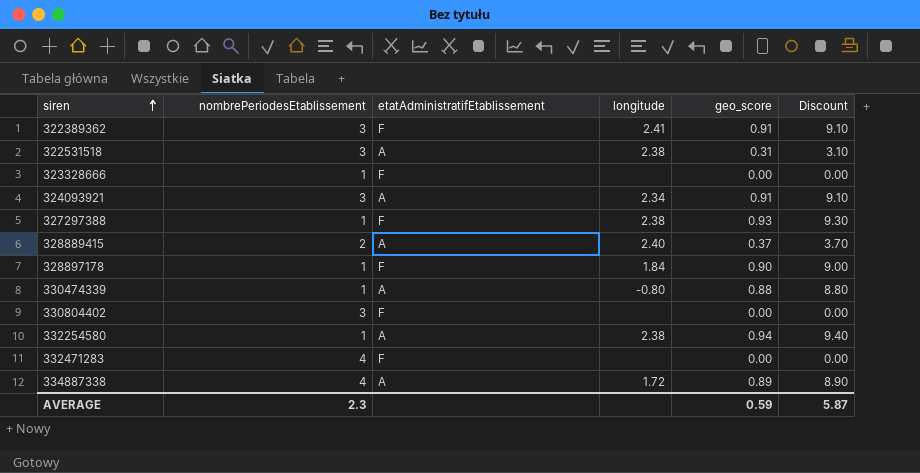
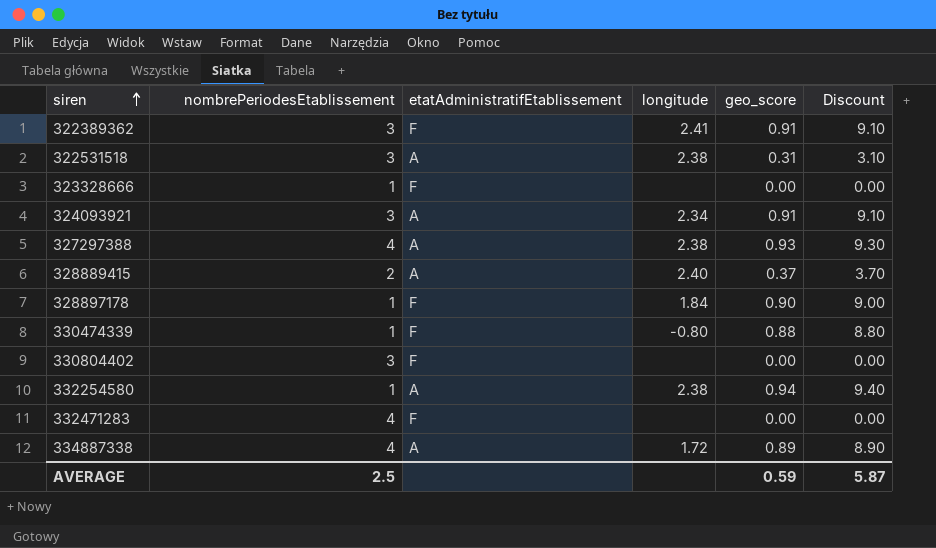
327297388 | nombrePeriodesEtablissement: 1 -> 4
327297388 | etatAdministratifEtablissement: F -> A
330474339 | etatAdministratifEtablissement: A -> F
AVERAGE | nombrePeriodesEtablissement: 2.3 -> 2.5

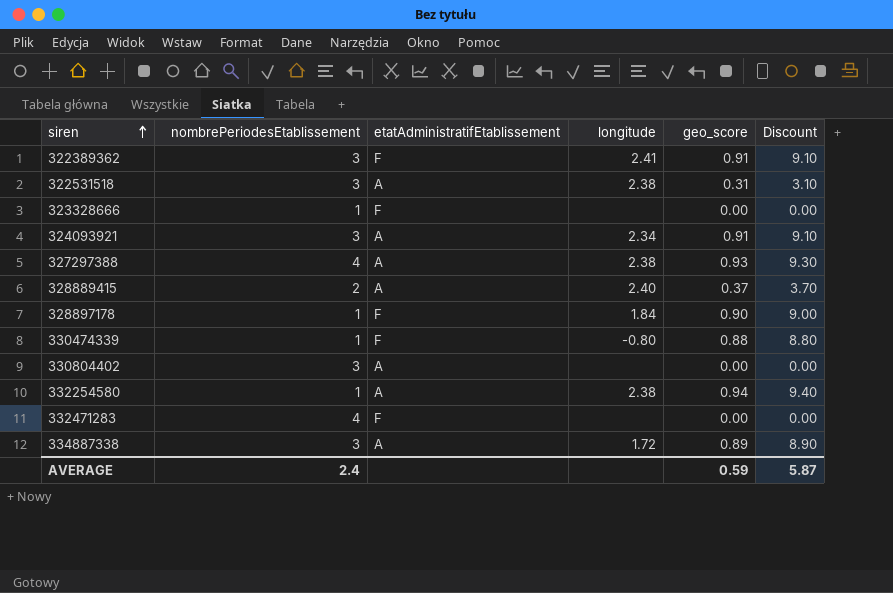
330804402 | etatAdministratifEtablissement: F -> A
334887338 | nombrePeriodesEtablissement: 4 -> 3
AVERAGE | nombrePeriodesEtablissement: 2.5 -> 2.4

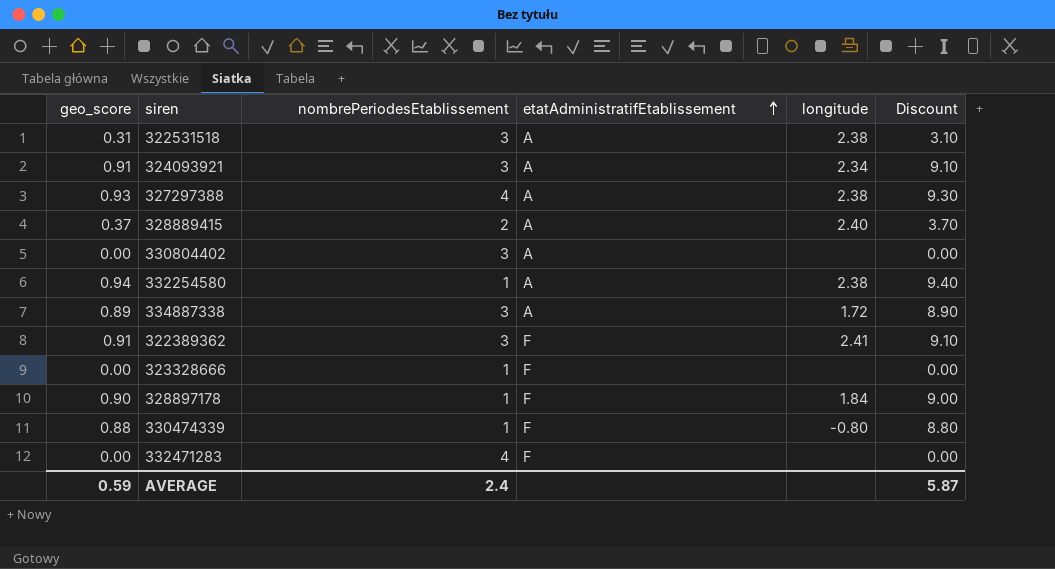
row order: siren ascending -> etatAdministratifEtablissement ascending
column geo_score | position: 5 -> 1

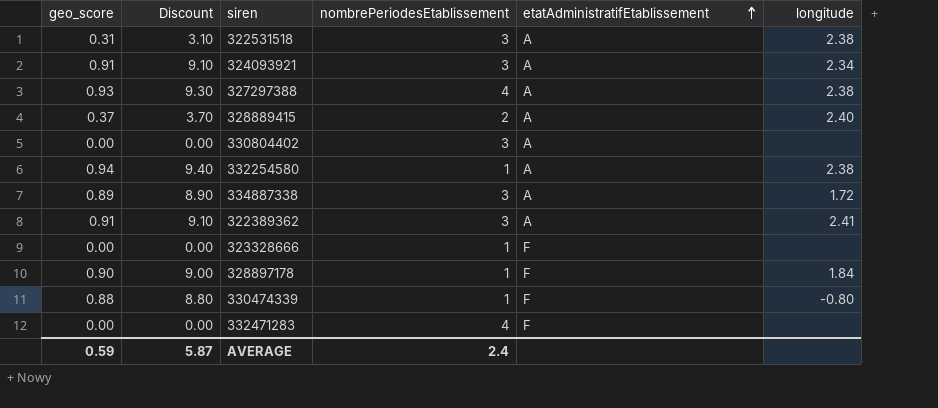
column Discount | position: 6 -> 2
322389362 | etatAdministratifEtablissement: F -> A

